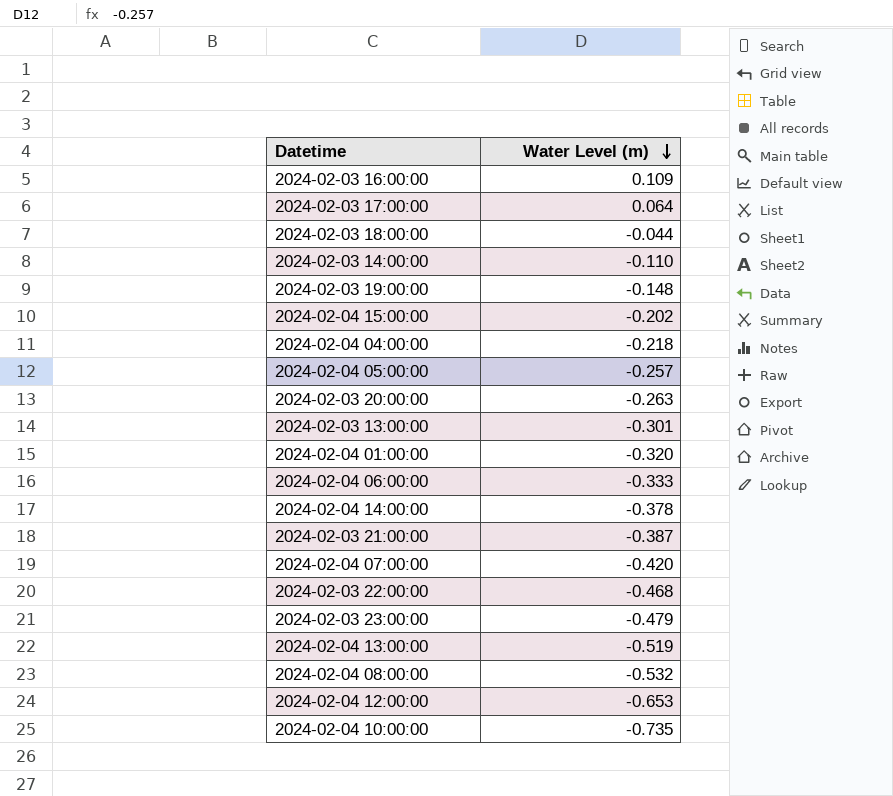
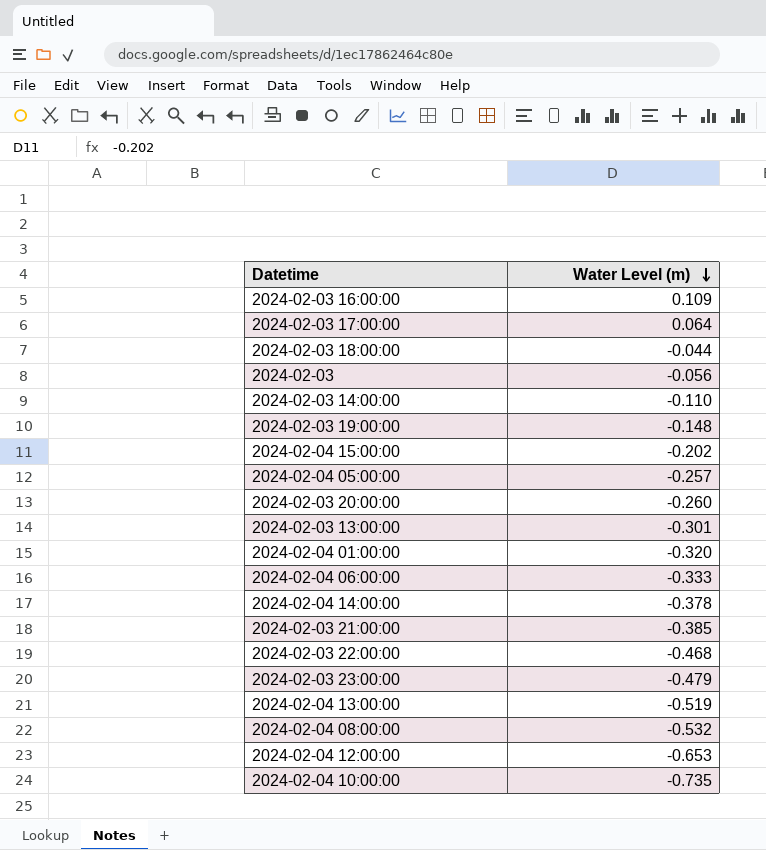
row 2024-02-04 04:00:00: -0.218 -> none
row 2024-02-04 07:00:00: -0.420 -> none
row 2024-02-03: none -> -0.056
2024-02-03 20:00:00 | Water Level (m): -0.263 -> -0.260
2024-02-03 21:00:00 | Water Level (m): -0.387 -> -0.385

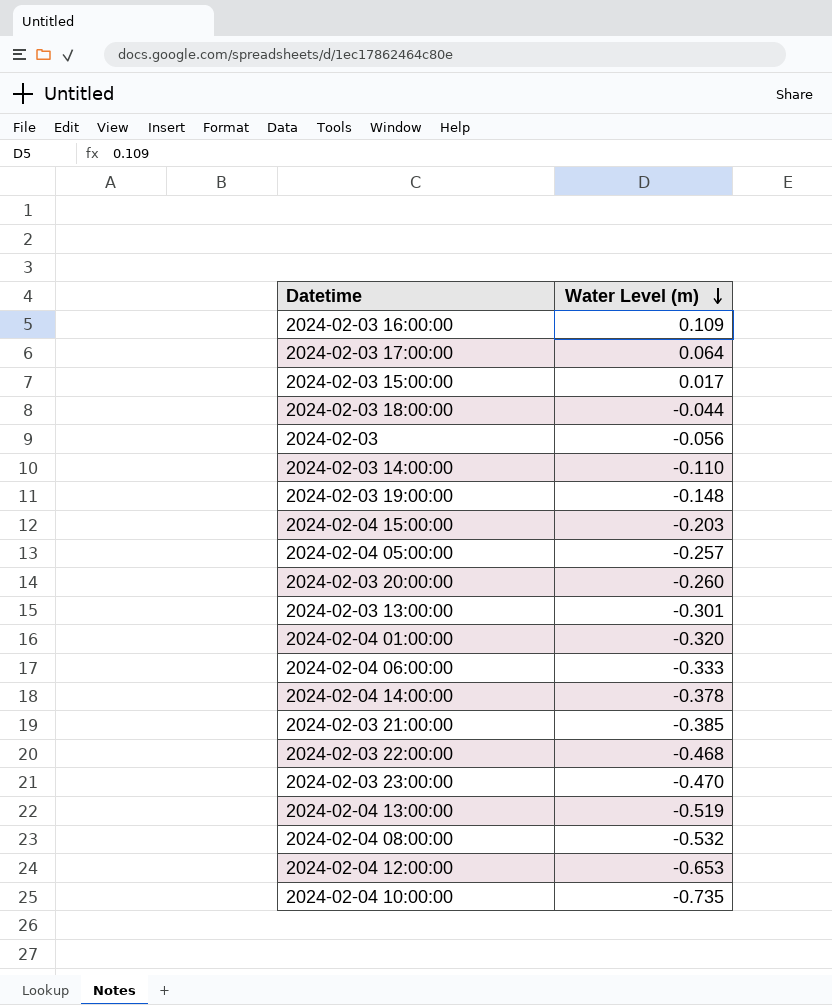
row 2024-02-03 15:00:00: none -> 0.017
2024-02-04 15:00:00 | Water Level (m): -0.202 -> -0.203
2024-02-03 23:00:00 | Water Level (m): -0.479 -> -0.470

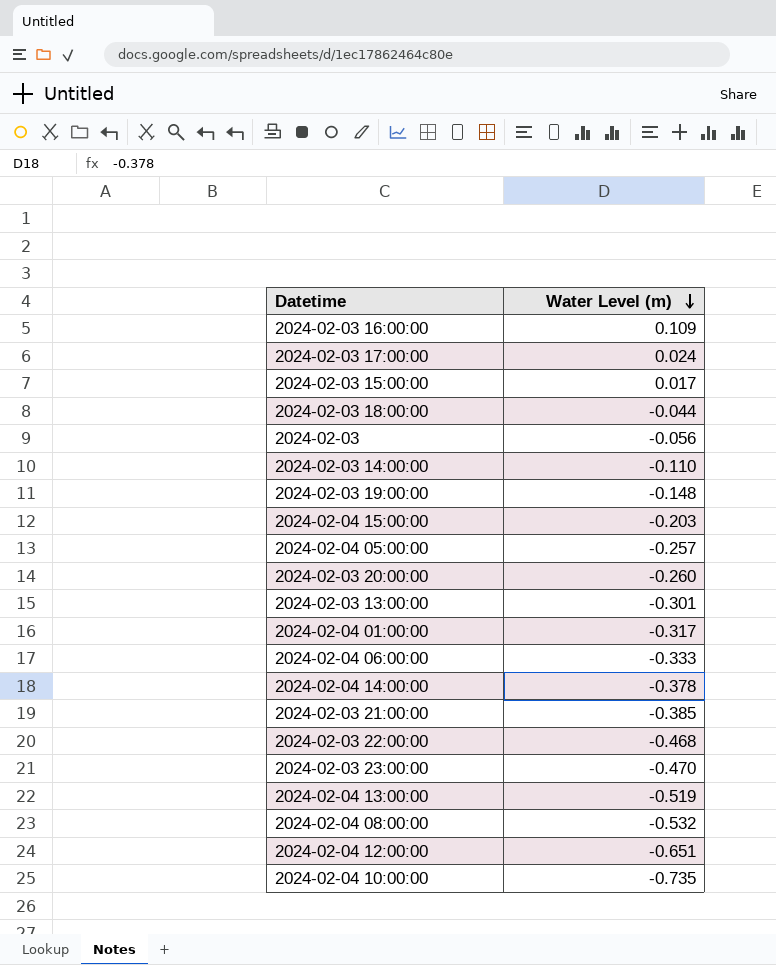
2024-02-03 17:00:00 | Water Level (m): 0.064 -> 0.024
2024-02-04 01:00:00 | Water Level (m): -0.320 -> -0.317
2024-02-04 12:00:00 | Water Level (m): -0.653 -> -0.651

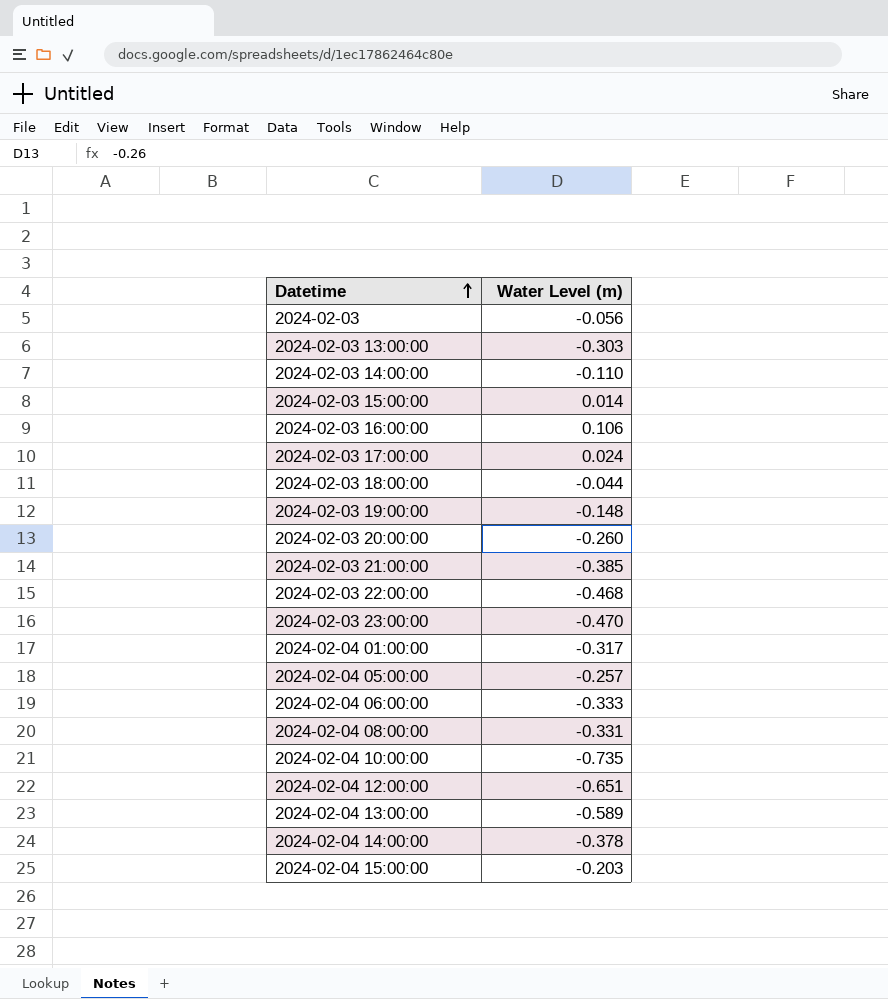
row order: Water Level (m) descending -> Datetime ascending
2024-02-03 13:00:00 | Water Level (m): -0.301 -> -0.303
2024-02-03 15:00:00 | Water Level (m): 0.017 -> 0.014
2024-02-03 16:00:00 | Water Level (m): 0.109 -> 0.106
2024-02-04 08:00:00 | Water Level (m): -0.532 -> -0.331
2024-02-04 13:00:00 | Water Level (m): -0.519 -> -0.589

